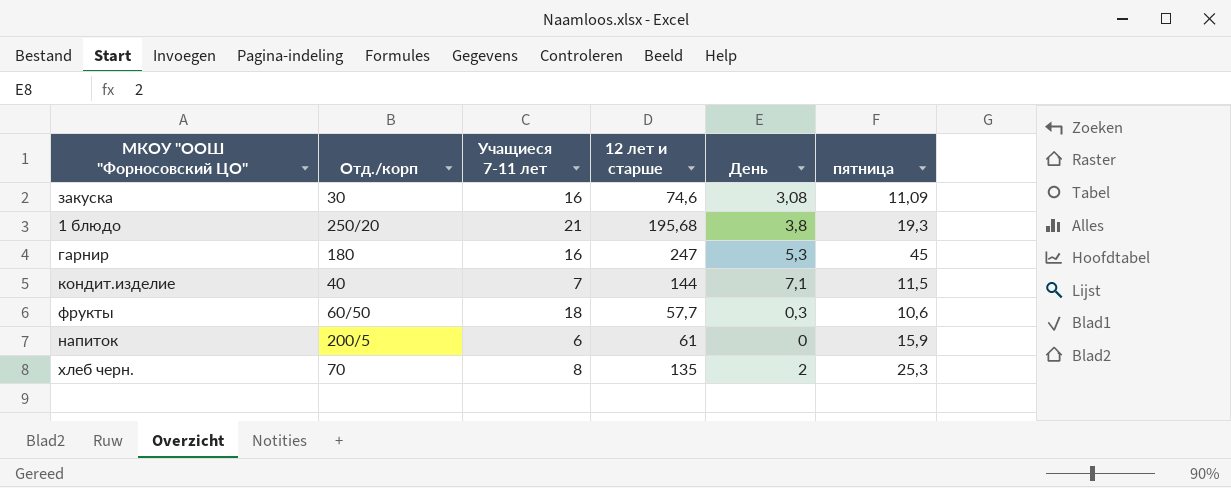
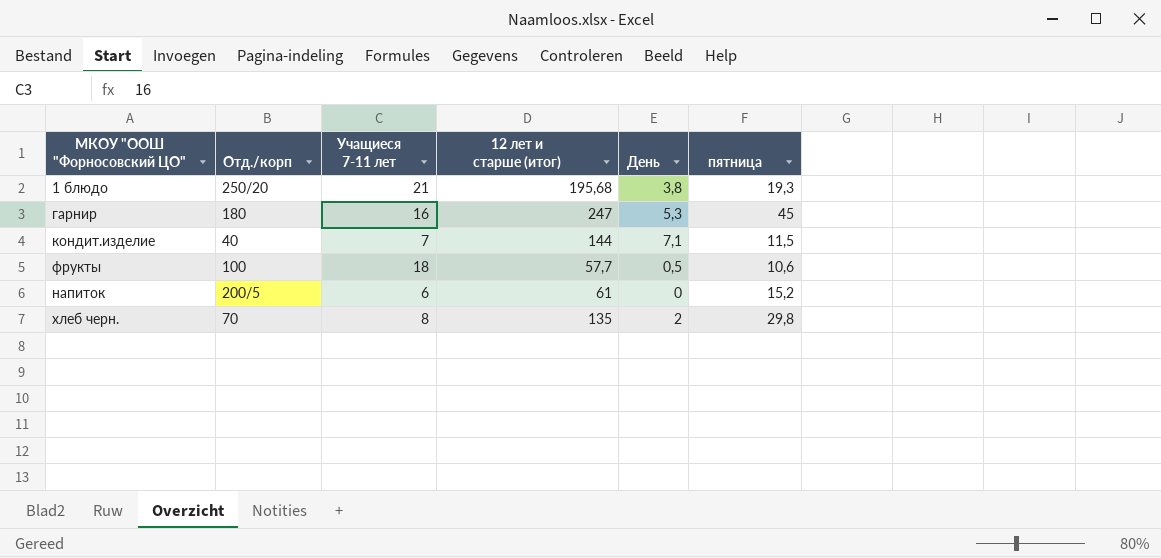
column name: 12 лет и старше -> 12 лет и старше (итог)
row закуска: 30 | 16 | 74,6 | 3,08 | 11,09 -> none
фрукты | Отд./корп: 60/50 -> 100
фрукты | День: 0,3 -> 0,5
напиток | пятница: 15,9 -> 15,2
хлеб черн. | пятница: 25,3 -> 29,8

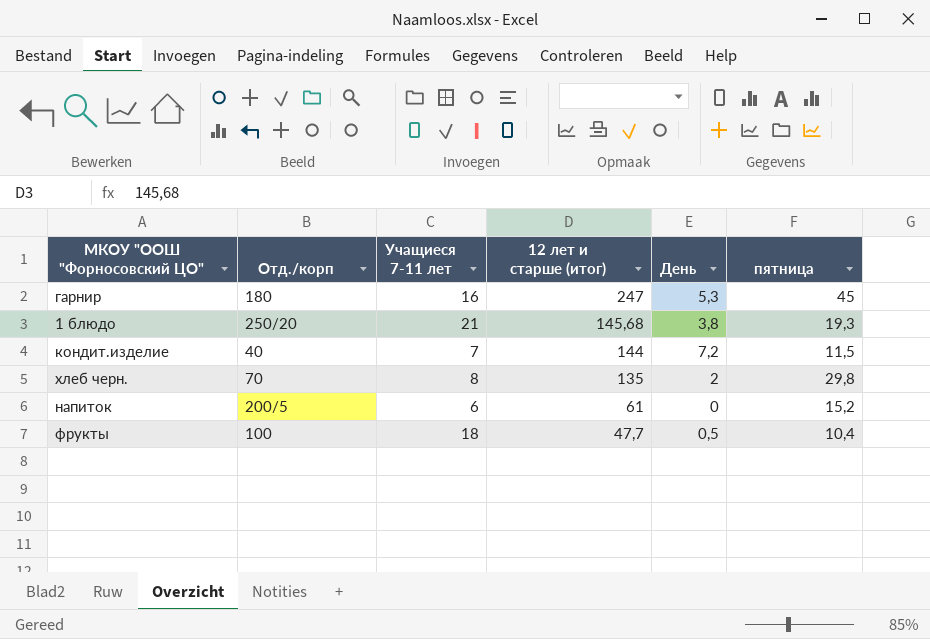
row order: none -> 12 лет и старше (итог) descending
1 блюдо | 12 лет и старше (итог): 195,68 -> 145,68
кондит.изделие | День: 7,1 -> 7,2
фрукты | 12 лет и старше (итог): 57,7 -> 47,7
фрукты | пятница: 10,6 -> 10,4

